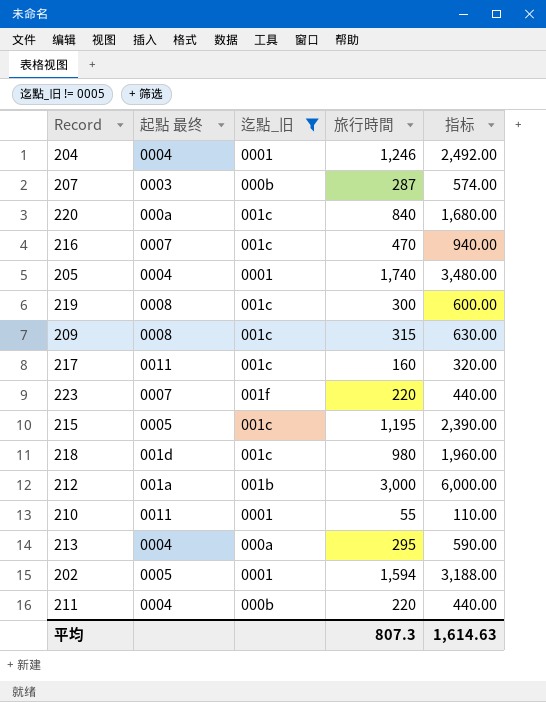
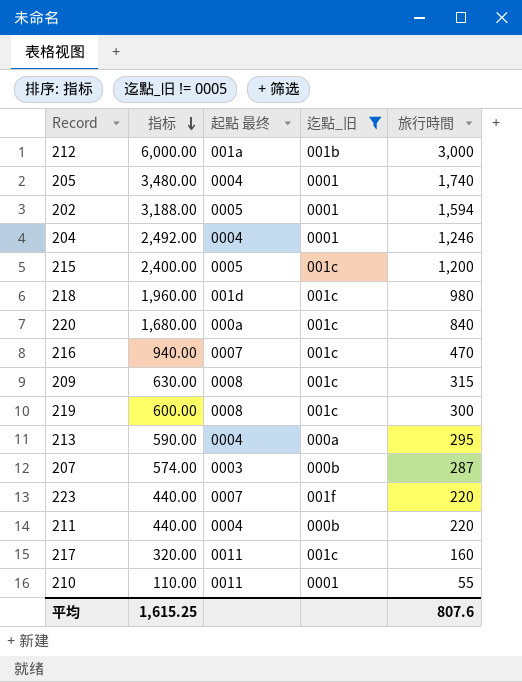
row order: none -> 指标 descending
column 指标 | position: 5 -> 2
215 | 指标: 2,390.00 -> 2,400.00
215 | 旅行時間: 1,195 -> 1,200
平均 | 指标: 1,614.63 -> 1,615.25
平均 | 旅行時間: 807.3 -> 807.6

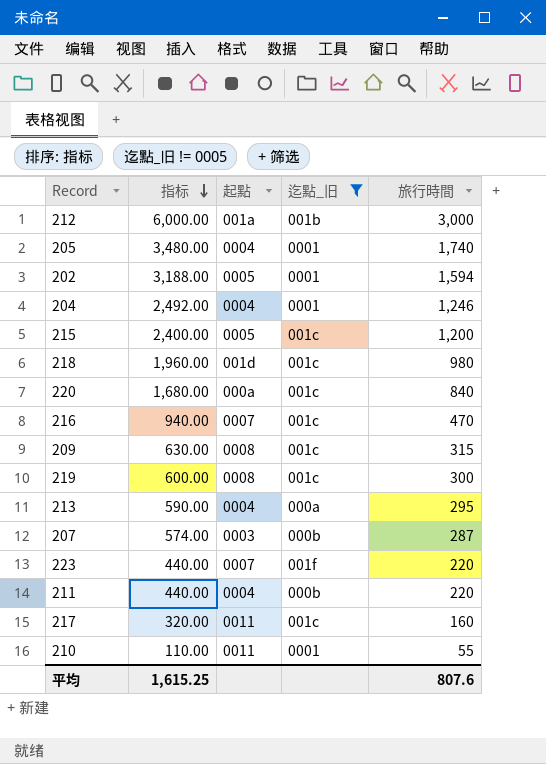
column name: 起點 最终 -> 起點

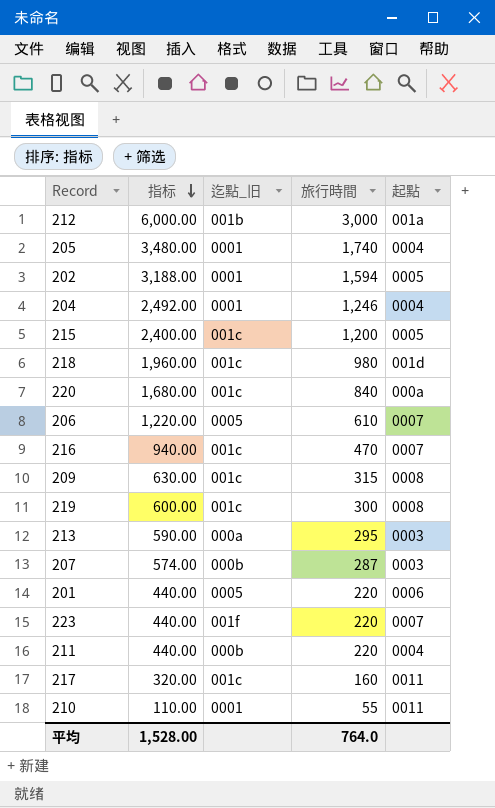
filter: 迄點_旧 != 0005 -> none
column 起點 | position: 3 -> 5
213 | 起點: 0004 -> 0003
平均 | 指标: 1,615.25 -> 1,528.00
平均 | 旅行時間: 807.6 -> 764.0

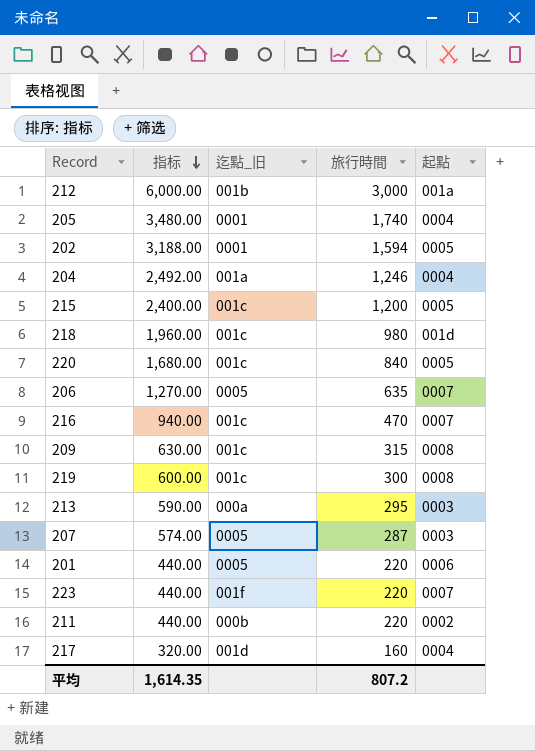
row 210: 110.00 | 0001 | 55 | 0011 -> none
204 | 迄點_旧: 0001 -> 001a
220 | 起點: 000a -> 0005
206 | 指标: 1,220.00 -> 1,270.00
206 | 旅行時間: 610 -> 635
207 | 迄點_旧: 000b -> 0005
211 | 起點: 0004 -> 0002
217 | 迄點_旧: 001c -> 001d
217 | 起點: 0011 -> 0004
平均 | 指标: 1,528.00 -> 1,614.35
平均 | 旅行時間: 764.0 -> 807.2

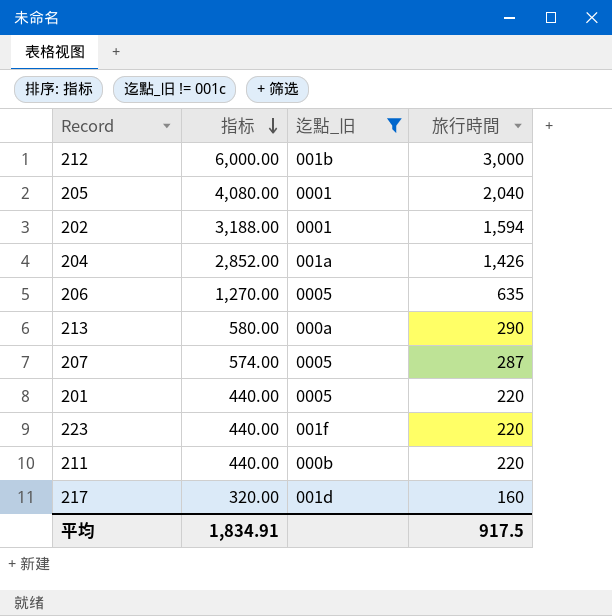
filter: none -> 迄點_旧 != 001c
column 起點 | position: 5 -> none
205 | 指标: 3,480.00 -> 4,080.00
205 | 旅行時間: 1,740 -> 2,040
204 | 指标: 2,492.00 -> 2,852.00
204 | 旅行時間: 1,246 -> 1,426
213 | 指标: 590.00 -> 580.00
213 | 旅行時間: 295 -> 290
平均 | 指标: 1,614.35 -> 1,834.91
平均 | 旅行時間: 807.2 -> 917.5

